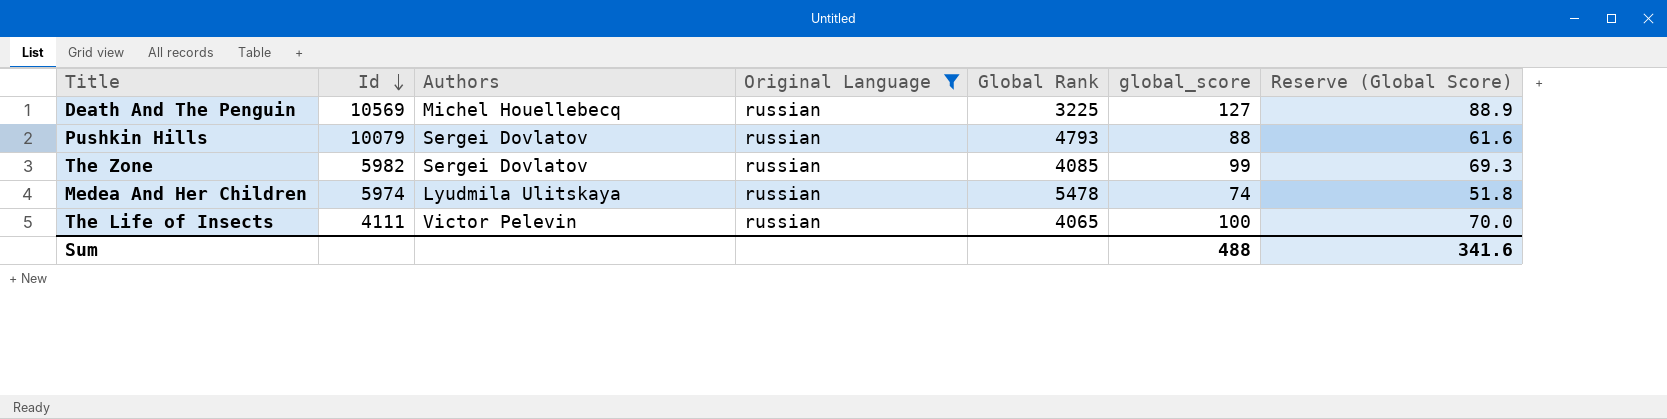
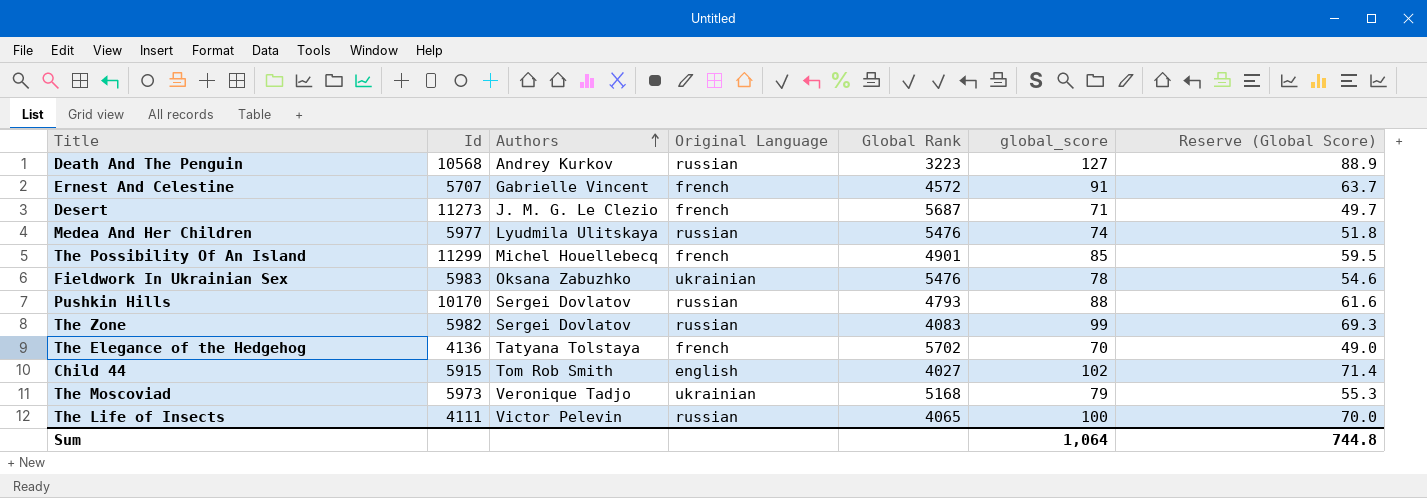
filter: Original Language = russian -> none
row order: Id descending -> Authors ascending
Death And The Penguin | Id: 10569 -> 10568
Death And The Penguin | Authors: Michel Houellebecq -> Andrey Kurkov
Death And The Penguin | Global Rank: 3225 -> 3223
Medea And Her Children | Id: 5974 -> 5977
Medea And Her Children | Global Rank: 5478 -> 5476
Pushkin Hills | Id: 10079 -> 10170
The Zone | Global Rank: 4085 -> 4083
Sum | global_score: 488 -> 1,064
Sum | Reserve (Global Score): 341.6 -> 744.8

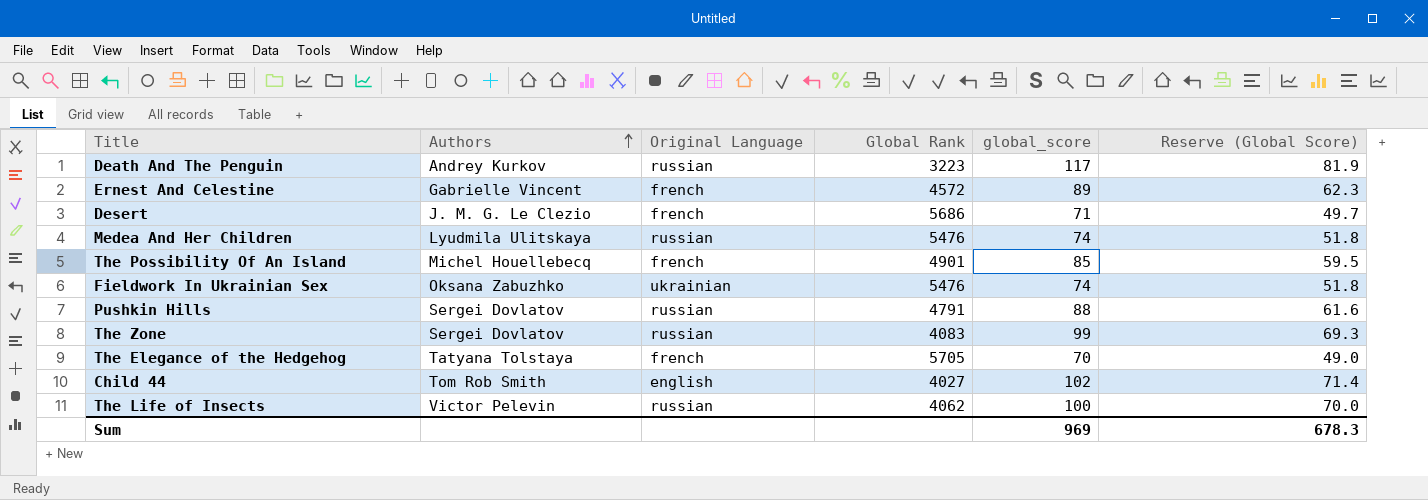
column Id | position: 2 -> none
row The Moscoviad: 5973 | Veronique Tadjo | ukrainian | 5168 | 79 | 55.3 -> none
Death And The Penguin | global_score: 127 -> 117
Death And The Penguin | Reserve (Global Score): 88.9 -> 81.9
Ernest And Celestine | global_score: 91 -> 89
Ernest And Celestine | Reserve (Global Score): 63.7 -> 62.3
Desert | Global Rank: 5687 -> 5686
Fieldwork In Ukrainian Sex | global_score: 78 -> 74
Fieldwork In Ukrainian Sex | Reserve (Global Score): 54.6 -> 51.8
Pushkin Hills | Global Rank: 4793 -> 4791
The Elegance of the Hedgehog | Global Rank: 5702 -> 5705
The Life of Insects | Global Rank: 4065 -> 4062
Sum | global_score: 1,064 -> 969
Sum | Reserve (Global Score): 744.8 -> 678.3

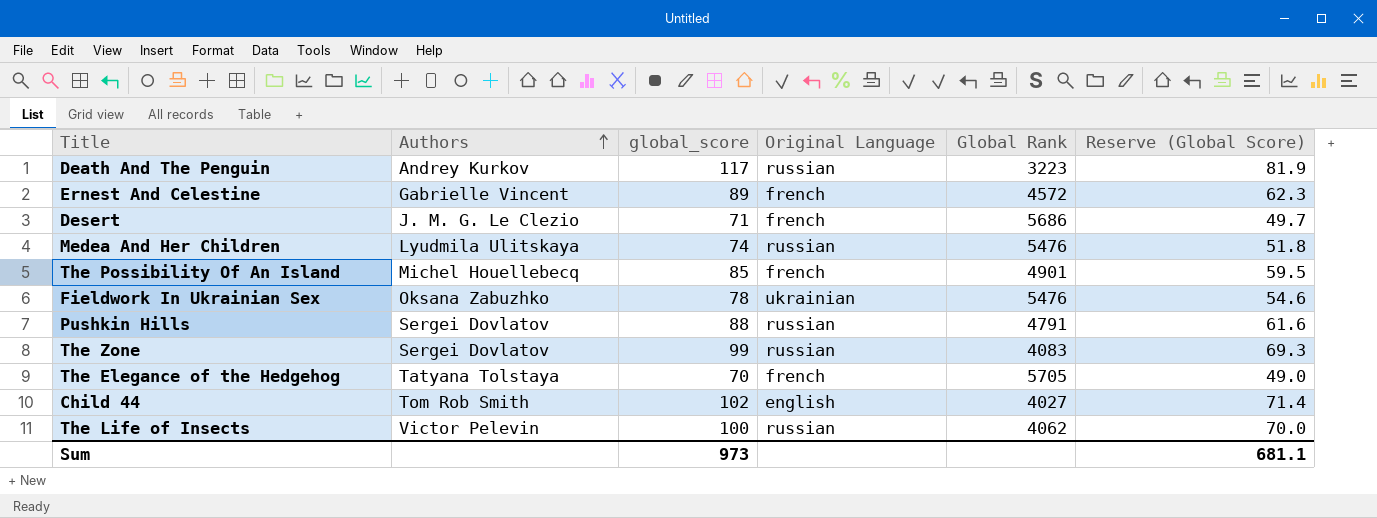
column global_score | position: 5 -> 3
Fieldwork In Ukrainian Sex | global_score: 74 -> 78
Fieldwork In Ukrainian Sex | Reserve (Global Score): 51.8 -> 54.6
Sum | global_score: 969 -> 973
Sum | Reserve (Global Score): 678.3 -> 681.1

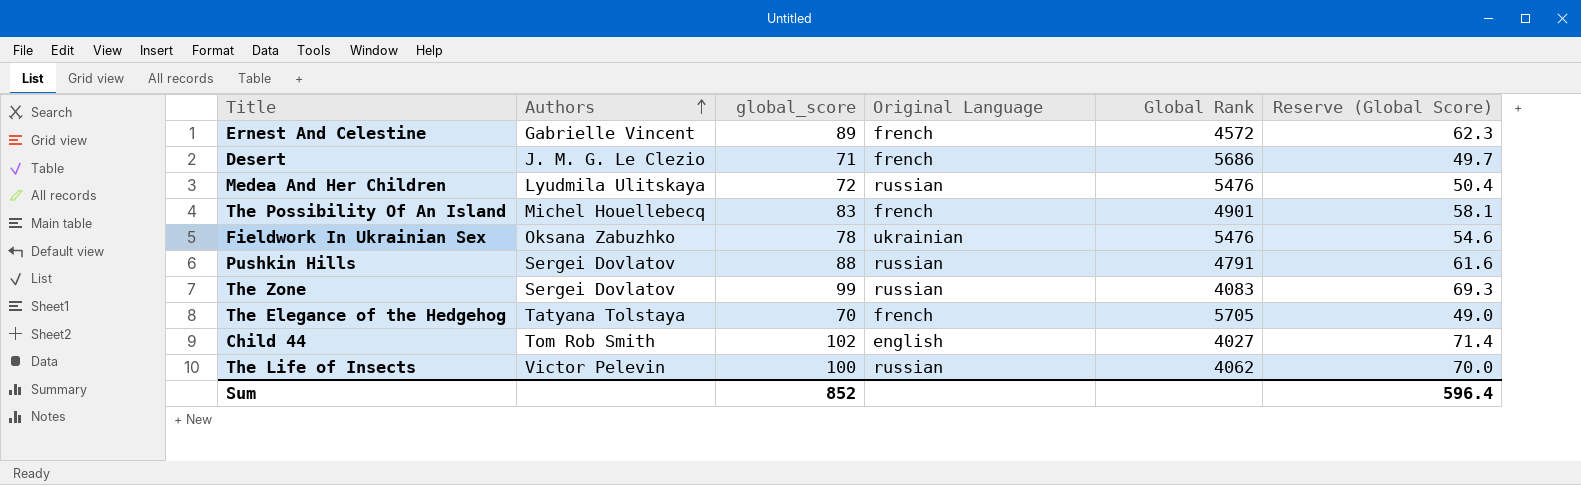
row Death And The Penguin: Andrey Kurkov | 117 | russian | 3223 | 81.9 -> none
Medea And Her Children | global_score: 74 -> 72
Medea And Her Children | Reserve (Global Score): 51.8 -> 50.4
The Possibility Of An Island | global_score: 85 -> 83
The Possibility Of An Island | Reserve (Global Score): 59.5 -> 58.1
Sum | global_score: 973 -> 852
Sum | Reserve (Global Score): 681.1 -> 596.4

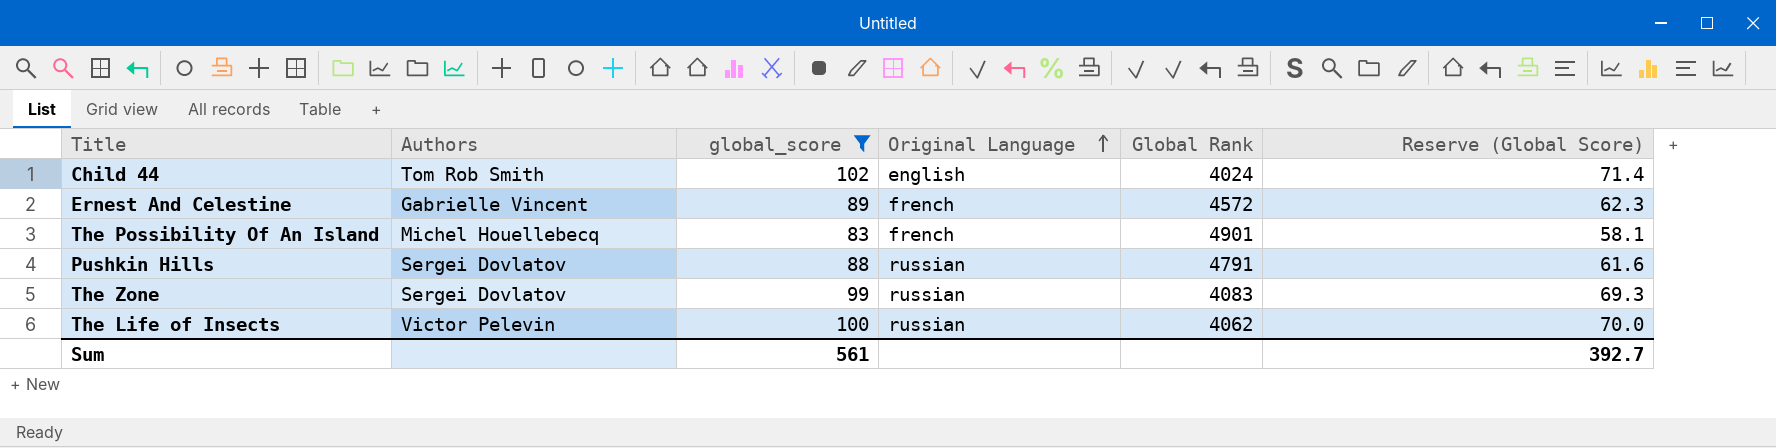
filter: none -> global_score >= 83
row order: Authors ascending -> Original Language ascending
Child 44 | Global Rank: 4027 -> 4024
Sum | global_score: 852 -> 561
Sum | Reserve (Global Score): 596.4 -> 392.7

